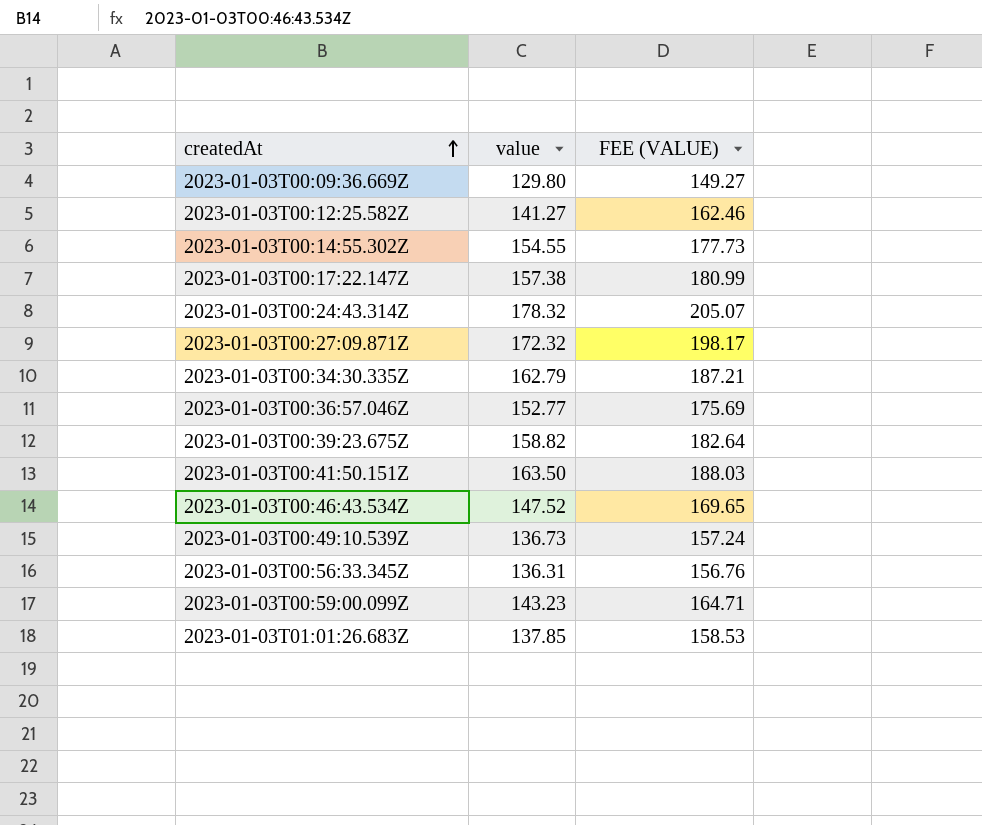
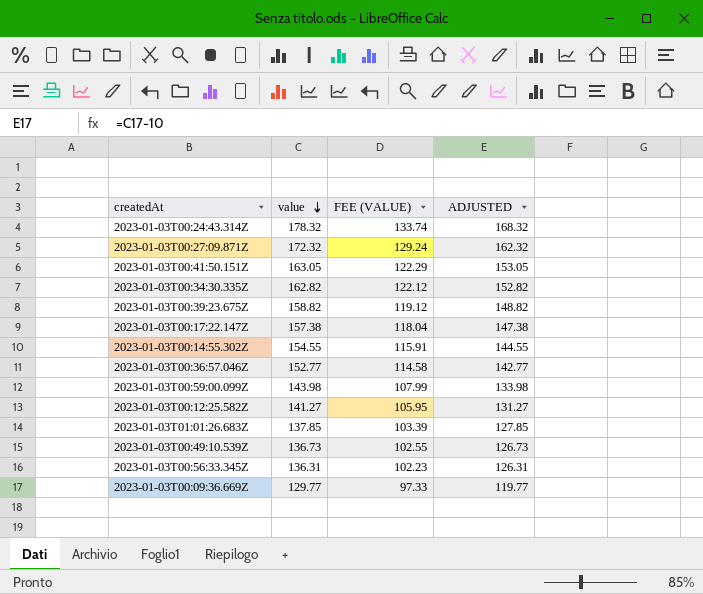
row order: createdAt ascending -> value descending
column FEE (VALUE) | formula: [value] * 1.15 -> [value] * 0.75
column ADJUSTED | formula: none -> [value] - 10
row 2023-01-03T00:46:43.534Z: 147.52 | 169.65 -> none
2023-01-03T00:41:50.151Z | value: 163.50 -> 163.05
2023-01-03T00:34:30.335Z | value: 162.79 -> 162.82
2023-01-03T00:59:00.099Z | value: 143.23 -> 143.98
2023-01-03T00:09:36.669Z | value: 129.80 -> 129.77

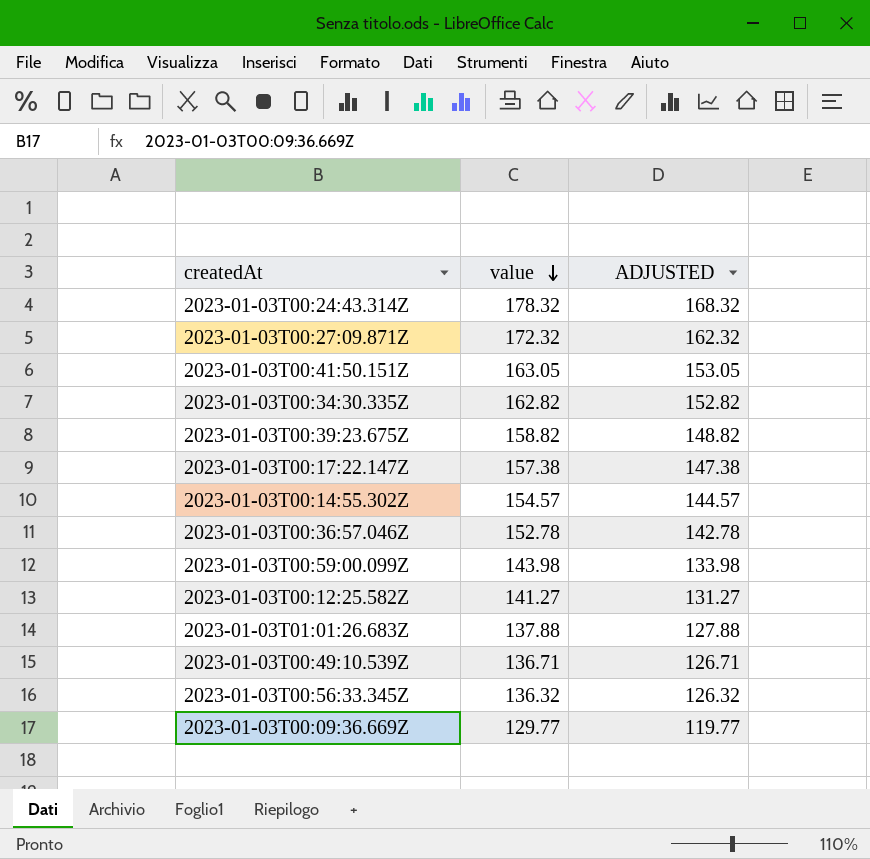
column FEE (VALUE) | formula: [value] * 0.75 -> none
2023-01-03T00:14:55.302Z | value: 154.55 -> 154.57
2023-01-03T00:14:55.302Z | ADJUSTED: 144.55 -> 144.57
2023-01-03T00:36:57.046Z | value: 152.77 -> 152.78
2023-01-03T00:36:57.046Z | ADJUSTED: 142.77 -> 142.78
2023-01-03T01:01:26.683Z | value: 137.85 -> 137.88
2023-01-03T01:01:26.683Z | ADJUSTED: 127.85 -> 127.88
2023-01-03T00:49:10.539Z | value: 136.73 -> 136.71
2023-01-03T00:49:10.539Z | ADJUSTED: 126.73 -> 126.71
2023-01-03T00:56:33.345Z | value: 136.31 -> 136.32
2023-01-03T00:56:33.345Z | ADJUSTED: 126.31 -> 126.32

